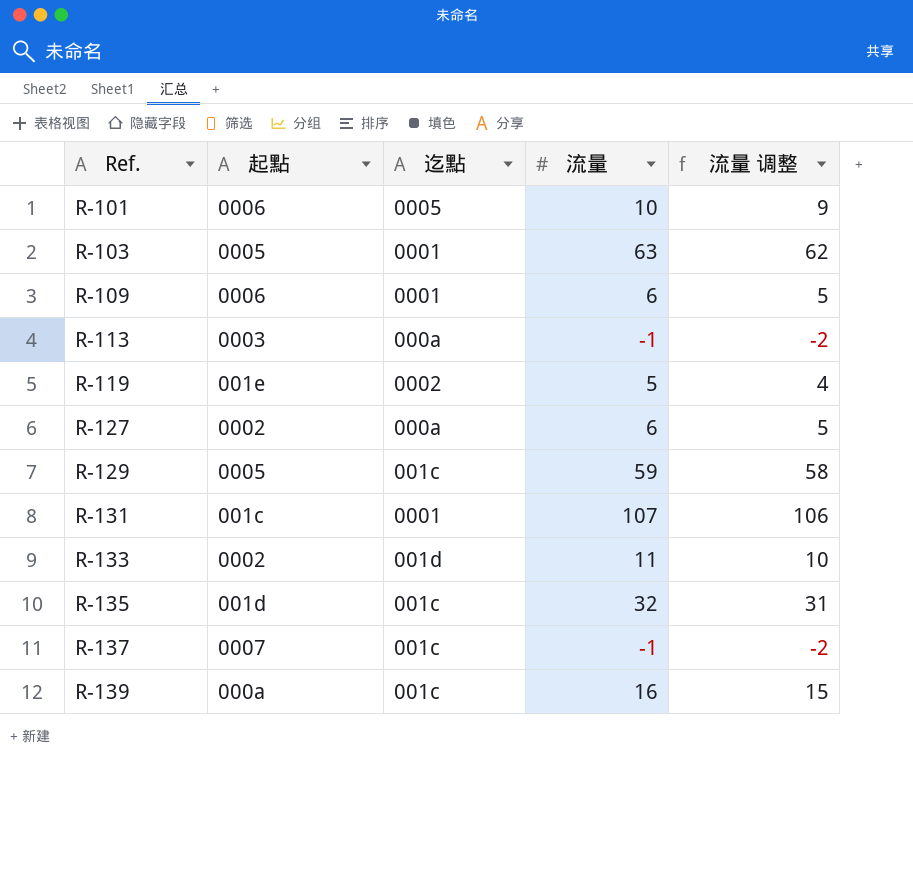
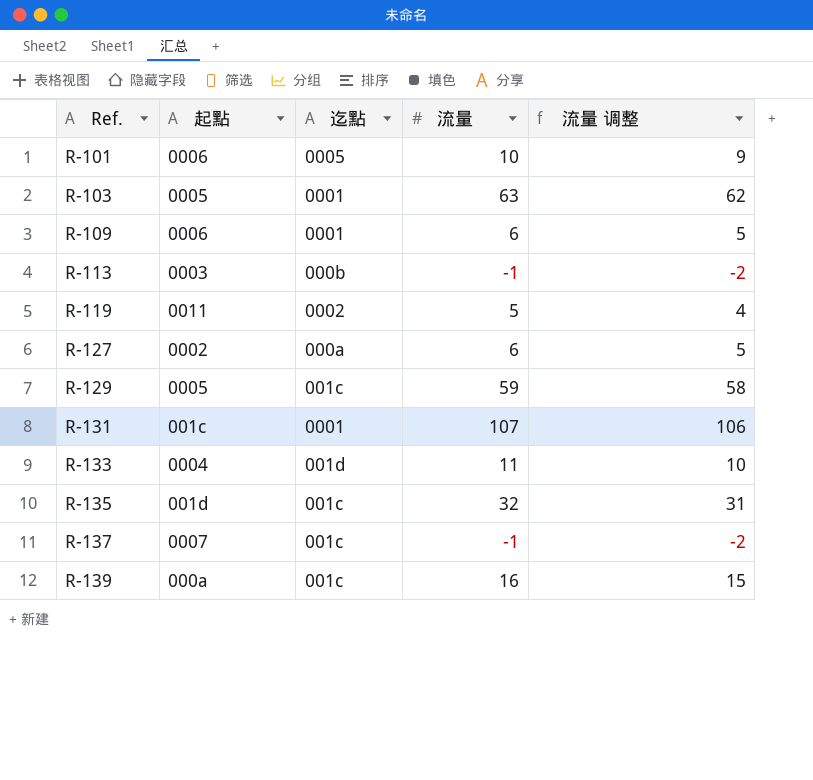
R-113 | 迄點: 000a -> 000b
R-119 | 起點: 001e -> 0011
R-133 | 起點: 0002 -> 0004

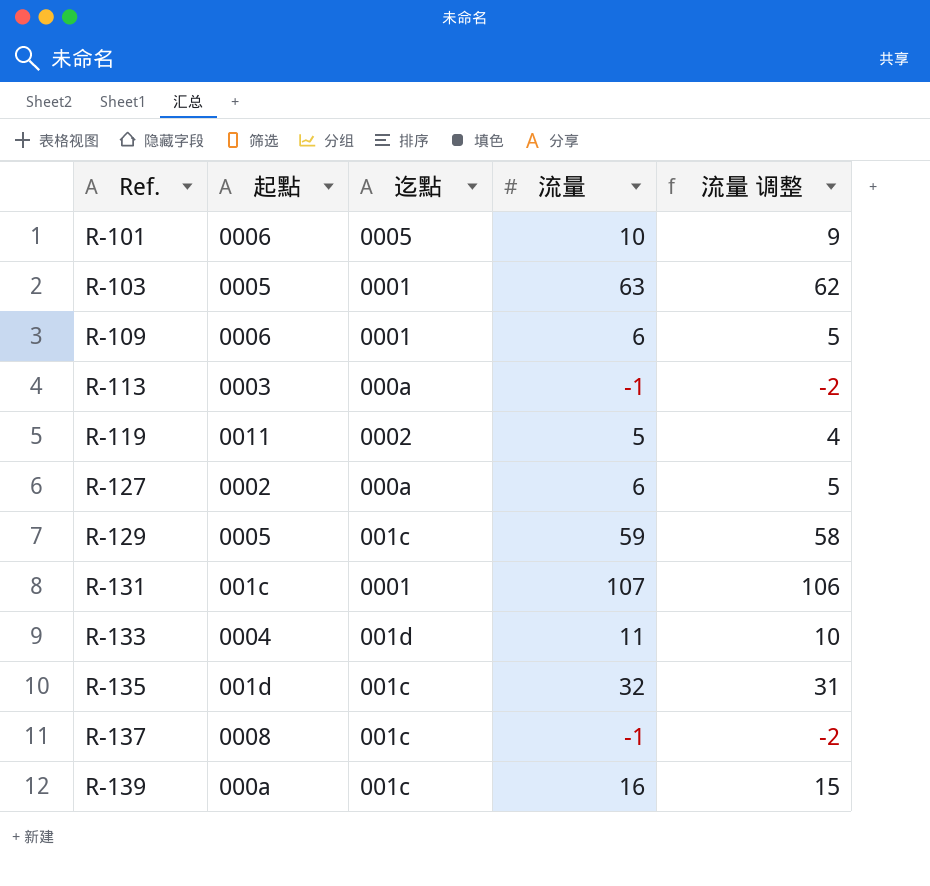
R-113 | 迄點: 000b -> 000a
R-137 | 起點: 0007 -> 0008

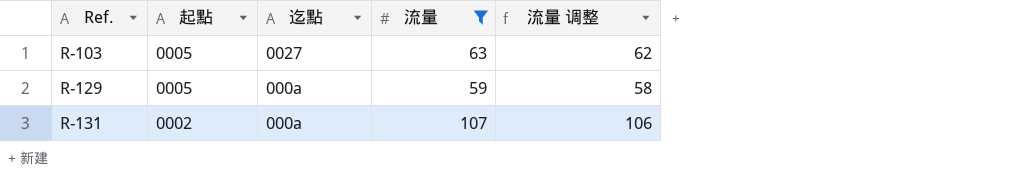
filter: none -> 流量 >= 59
R-103 | 迄點: 0001 -> 0027
R-129 | 迄點: 001c -> 000a
R-131 | 起點: 001c -> 0002
R-131 | 迄點: 0001 -> 000a

